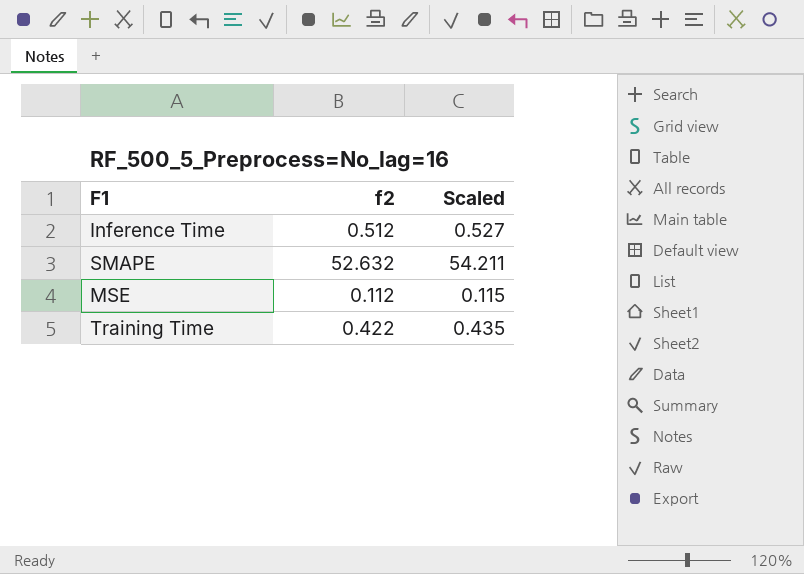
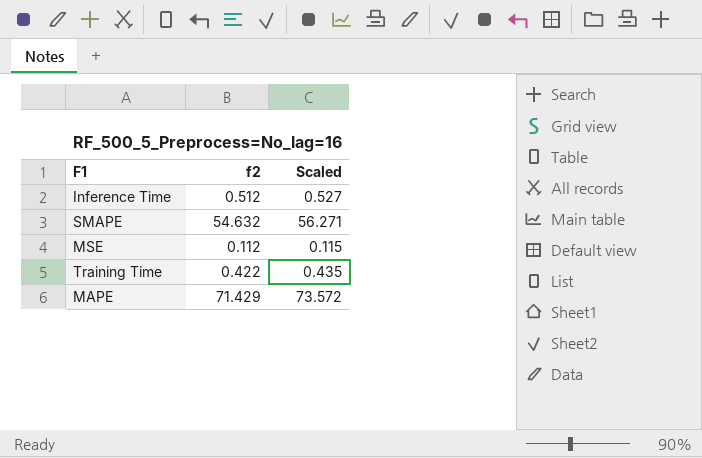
SMAPE | f2: 52.632 -> 54.632
SMAPE | Scaled: 54.211 -> 56.271
row MAPE: none -> 71.429 | 73.572

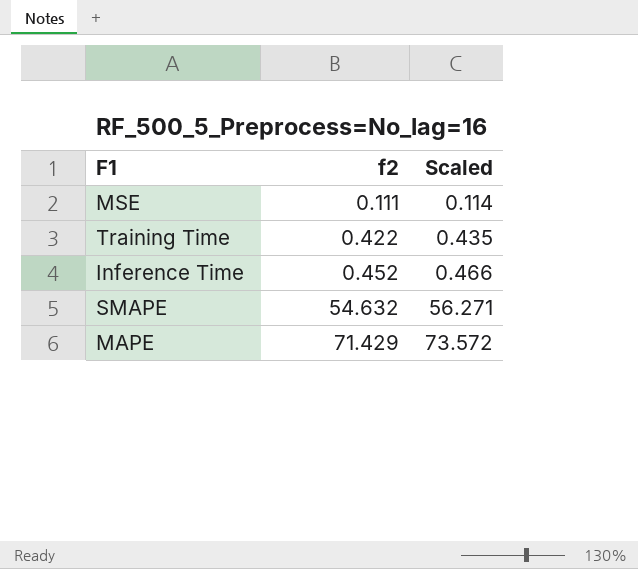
row order: none -> f2 ascending
MSE | f2: 0.112 -> 0.111
MSE | Scaled: 0.115 -> 0.114
Inference Time | f2: 0.512 -> 0.452
Inference Time | Scaled: 0.527 -> 0.466

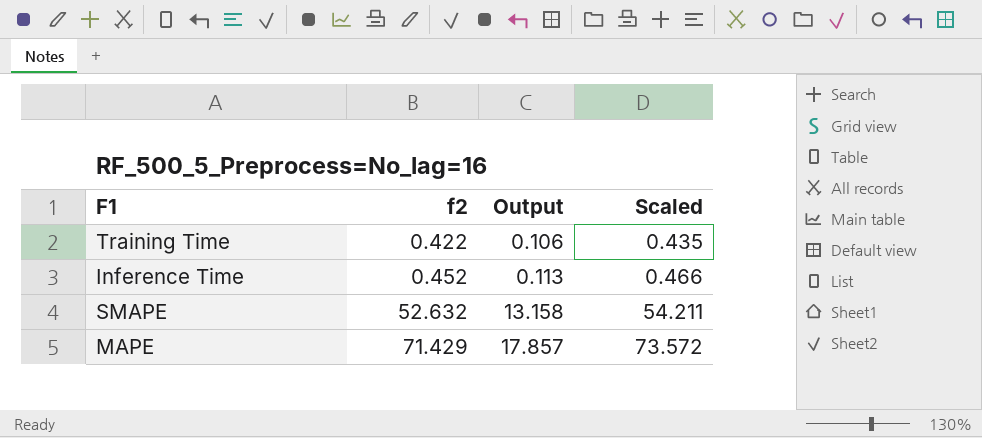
column Output | formula: none -> [f2] * 0.25
row MSE: 0.111 | 0.114 -> none
SMAPE | f2: 54.632 -> 52.632
SMAPE | Scaled: 56.271 -> 54.211

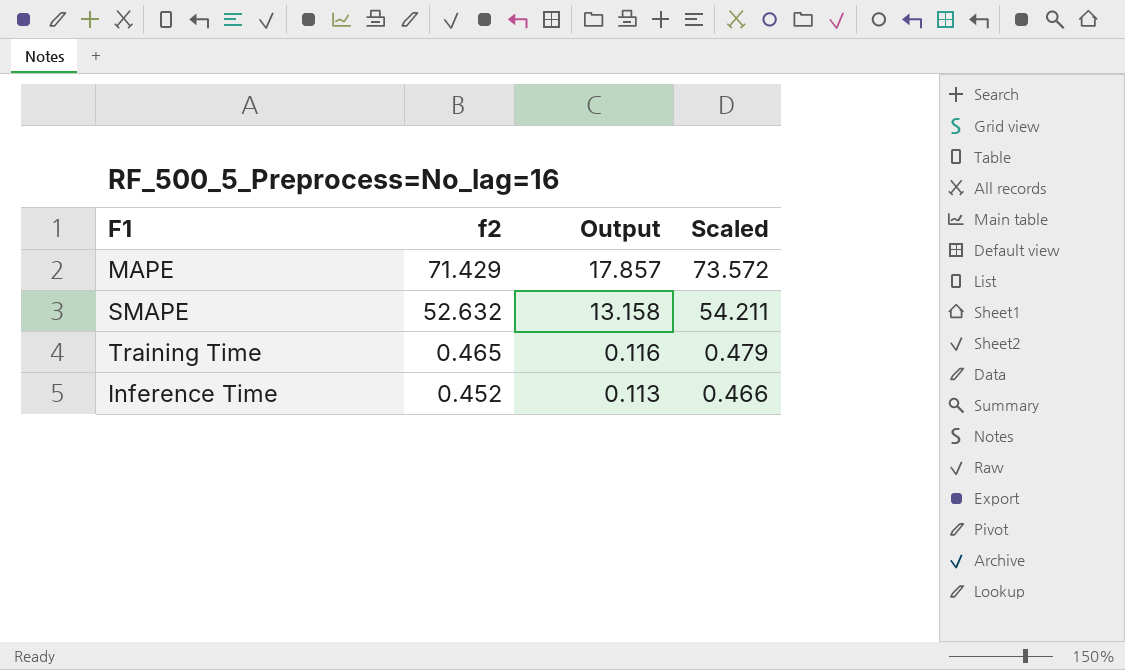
row order: f2 ascending -> f2 descending
Training Time | f2: 0.422 -> 0.465
Training Time | Output: 0.106 -> 0.116
Training Time | Scaled: 0.435 -> 0.479

